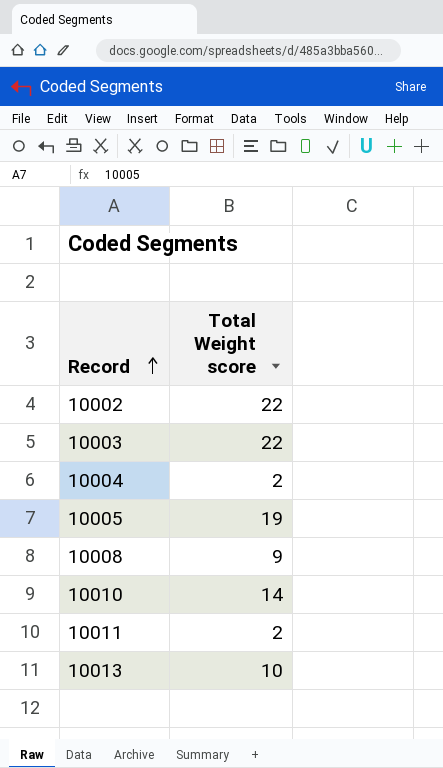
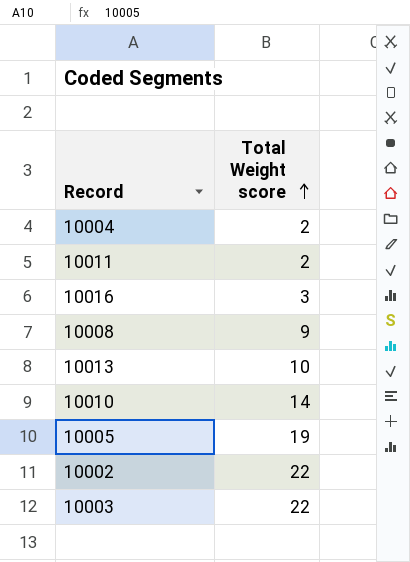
row order: Record ascending -> Total Weight score ascending
row 10016: none -> 3

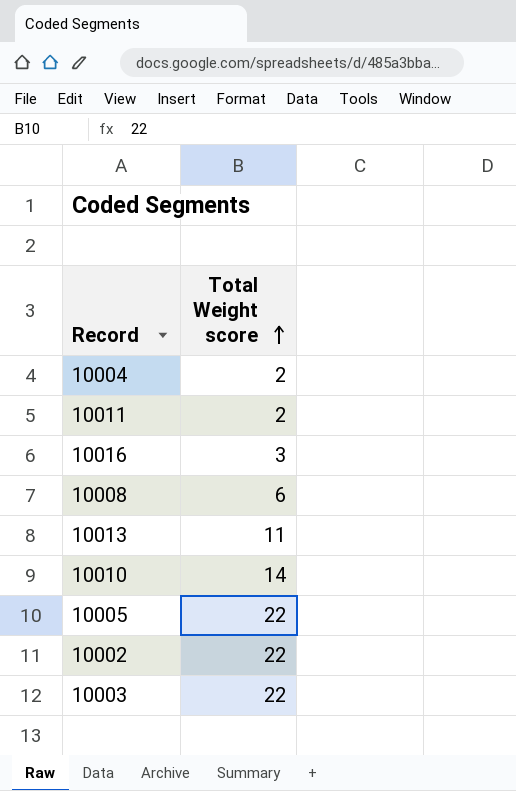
10008 | Total Weight score: 9 -> 6
10013 | Total Weight score: 10 -> 11
10005 | Total Weight score: 19 -> 22

